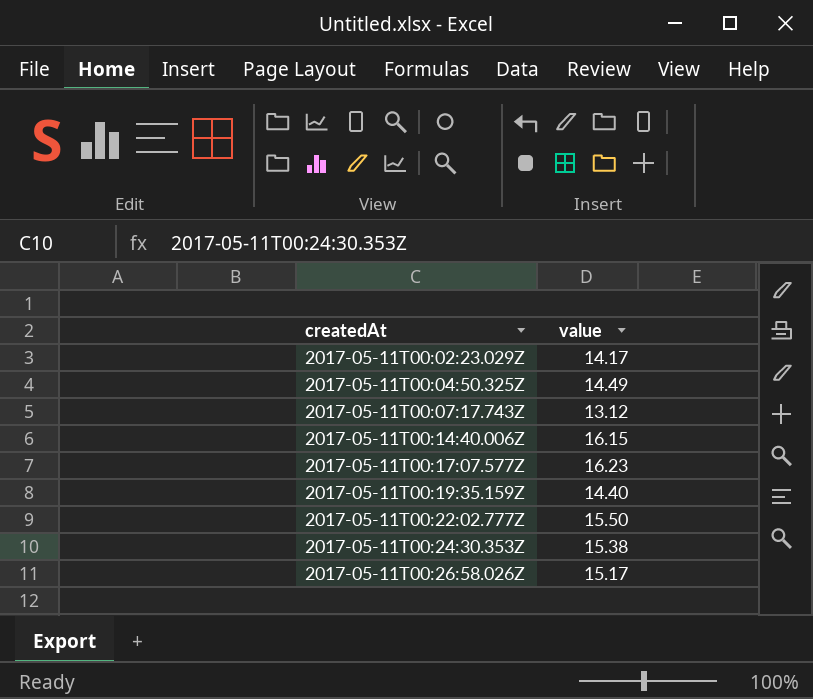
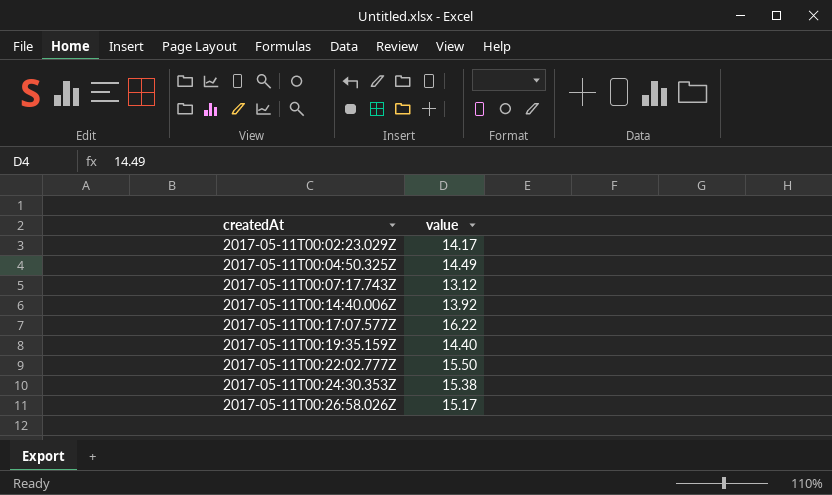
2017-05-11T00:14:40.006Z | value: 16.15 -> 13.92
2017-05-11T00:17:07.577Z | value: 16.23 -> 16.22

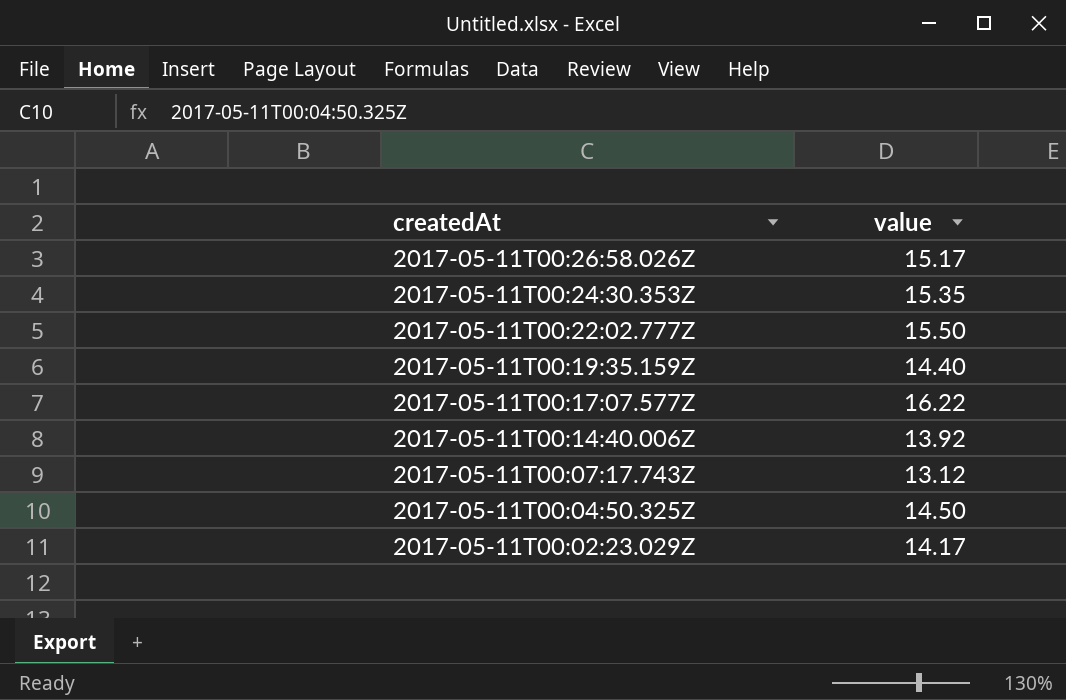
row order: createdAt ascending -> createdAt descending
2017-05-11T00:24:30.353Z | value: 15.38 -> 15.35
2017-05-11T00:04:50.325Z | value: 14.49 -> 14.50

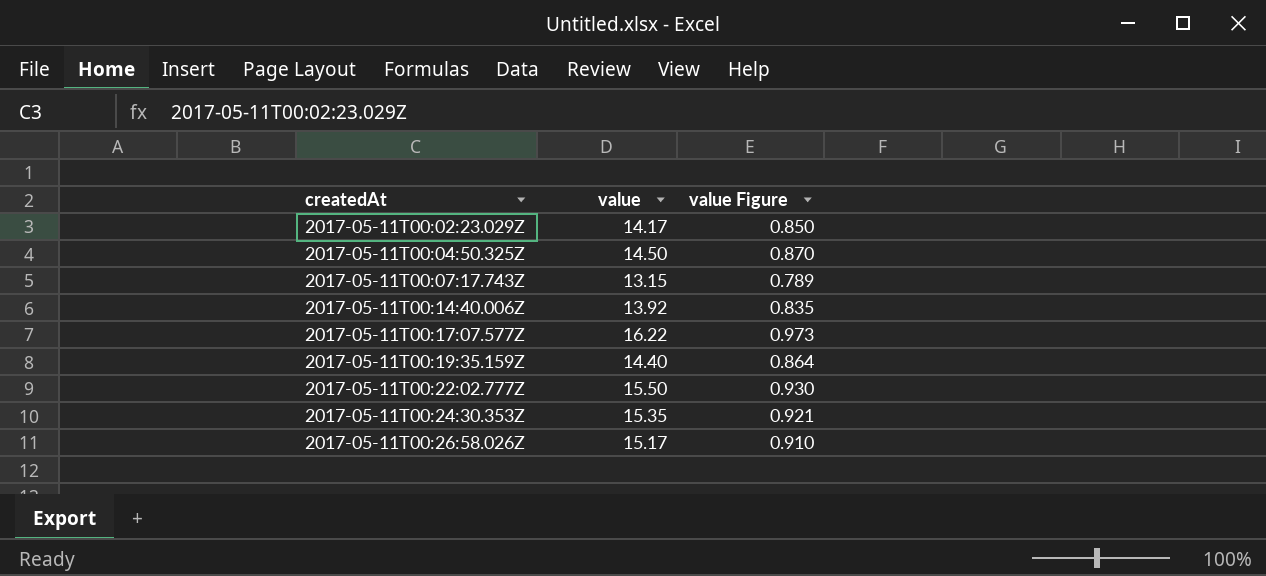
row order: createdAt descending -> createdAt ascending
column value Figure | formula: none -> [value] * 0.06
2017-05-11T00:07:17.743Z | value: 13.12 -> 13.15

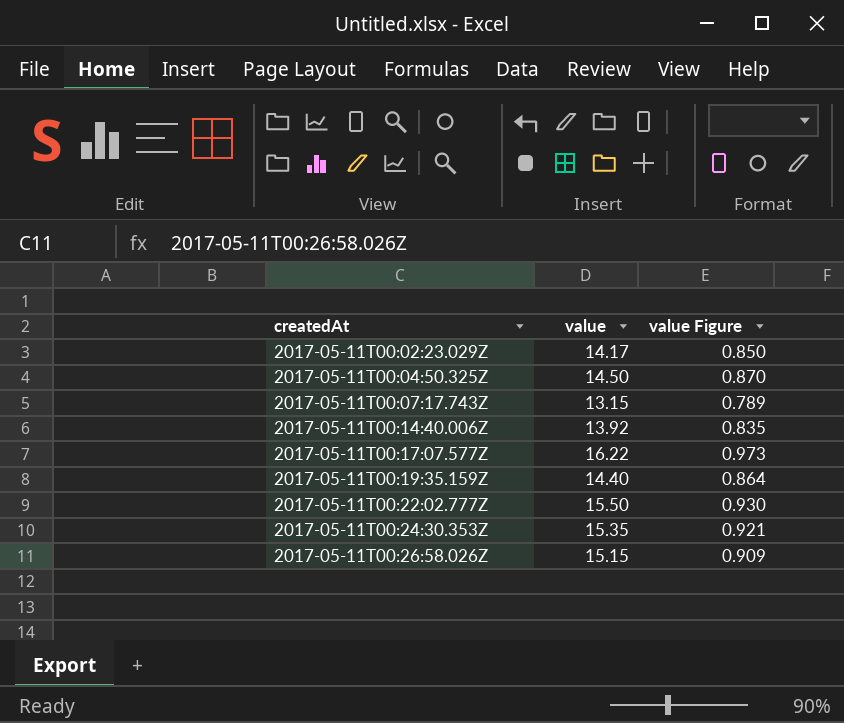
2017-05-11T00:26:58.026Z | value: 15.17 -> 15.15
2017-05-11T00:26:58.026Z | value Figure: 0.910 -> 0.909

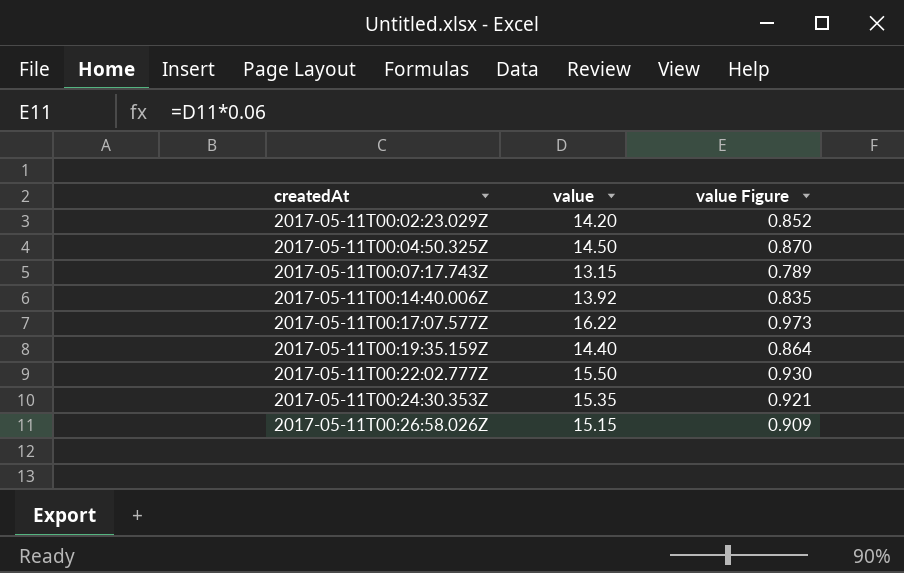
2017-05-11T00:02:23.029Z | value: 14.17 -> 14.20
2017-05-11T00:02:23.029Z | value Figure: 0.850 -> 0.852

